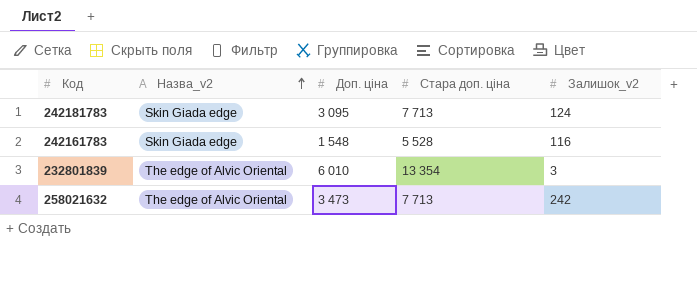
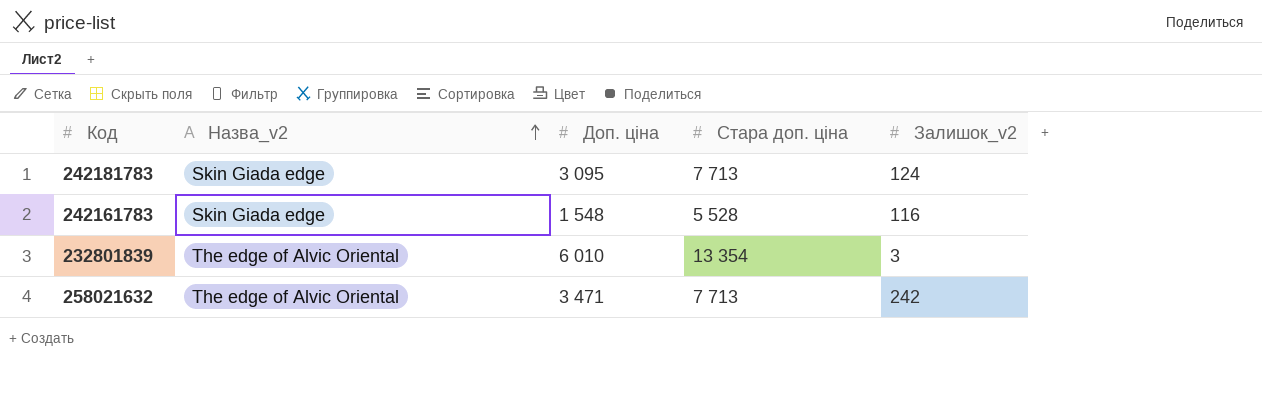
258021632 | Доп. ціна: 3 473 -> 3 471

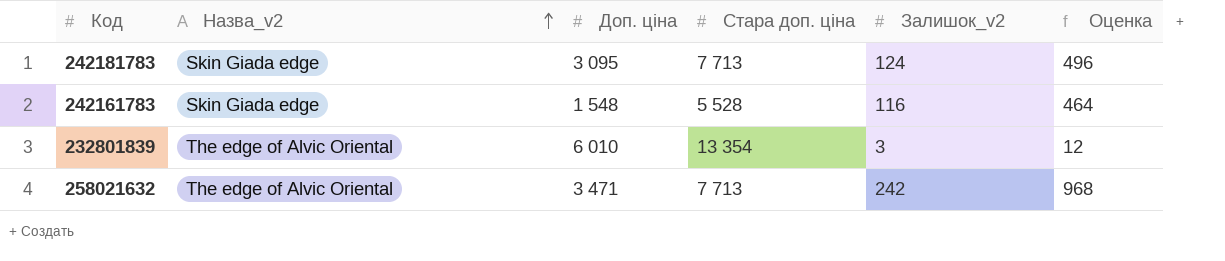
column Оценка | formula: none -> [Залишок_v2] * 4

